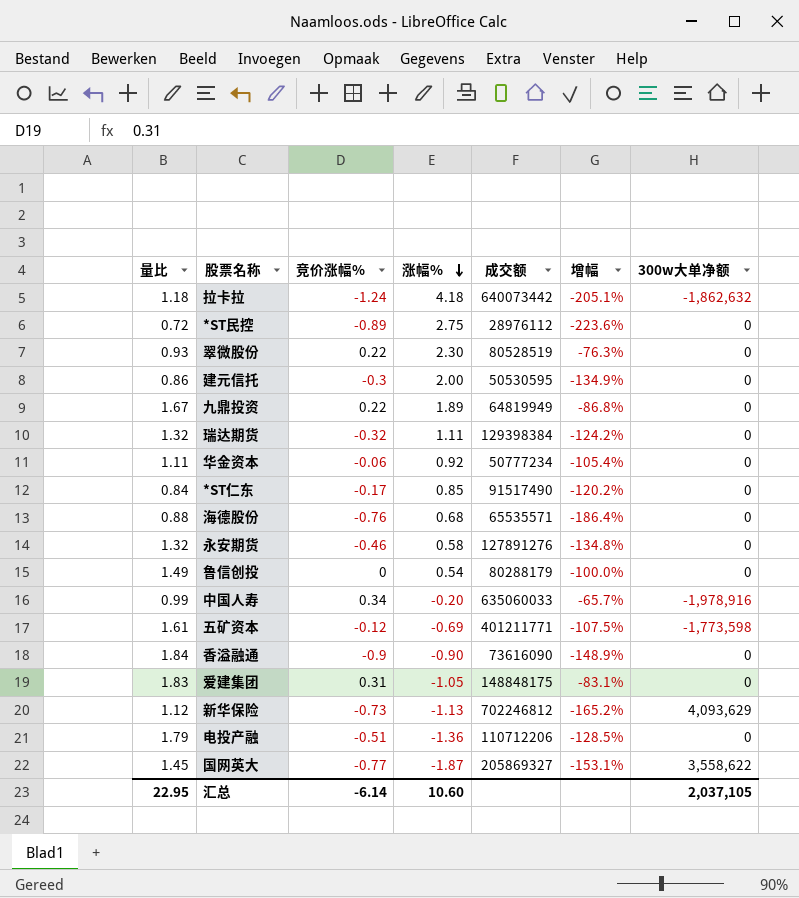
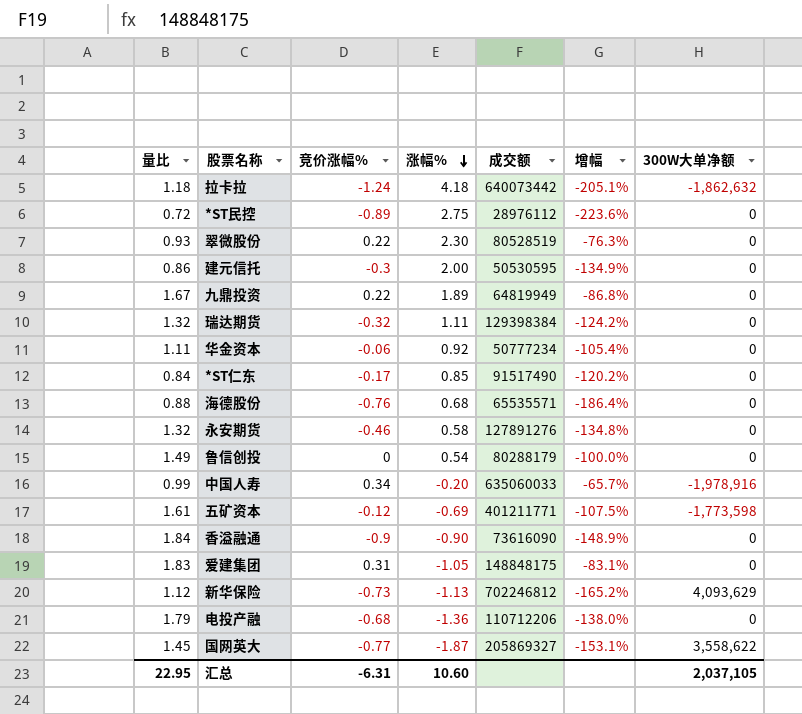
column name: 300w大单净额 -> 300W大单净额
电投产融 | 竞价涨幅%: -0.51 -> -0.68
电投产融 | 增幅: -128.5% -> -138.0%
汇总 | 竞价涨幅%: -6.14 -> -6.31

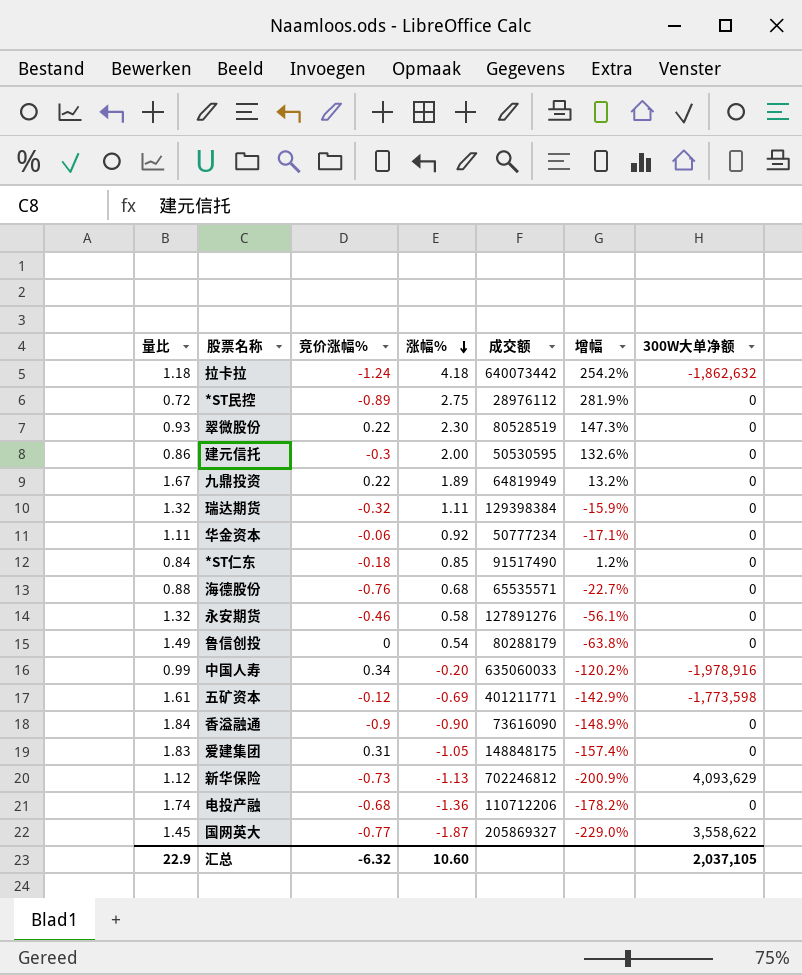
column 增幅 | formula: ([竞价涨幅%] - [量比]) / [量比] -> ([涨幅%] - [量比]) / [量比]
*ST仁东 | 竞价涨幅%: -0.17 -> -0.18
电投产融 | 量比: 1.79 -> 1.74
汇总 | 量比: 22.95 -> 22.9
汇总 | 竞价涨幅%: -6.31 -> -6.32

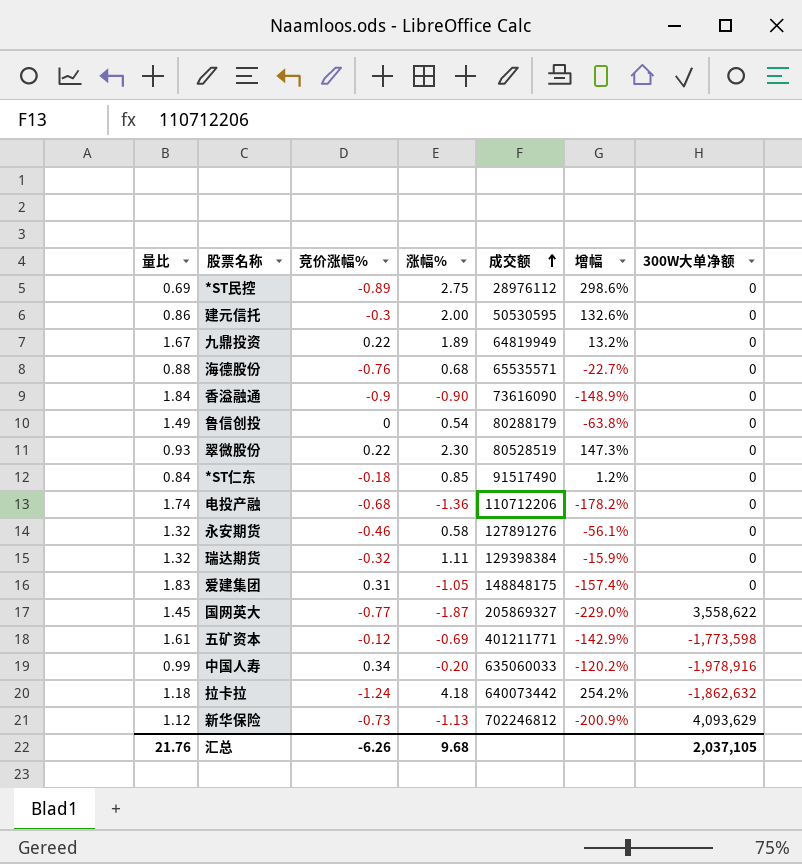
row order: 涨幅% descending -> 成交额 ascending
row 华金资本: 1.11 | -0.06 | 0.92 | 50777234 | -17.1% | 0 -> none
*ST民控 | 量比: 0.72 -> 0.69
*ST民控 | 增幅: 281.9% -> 298.6%
汇总 | 量比: 22.9 -> 21.76
汇总 | 竞价涨幅%: -6.32 -> -6.26
汇总 | 涨幅%: 10.60 -> 9.68

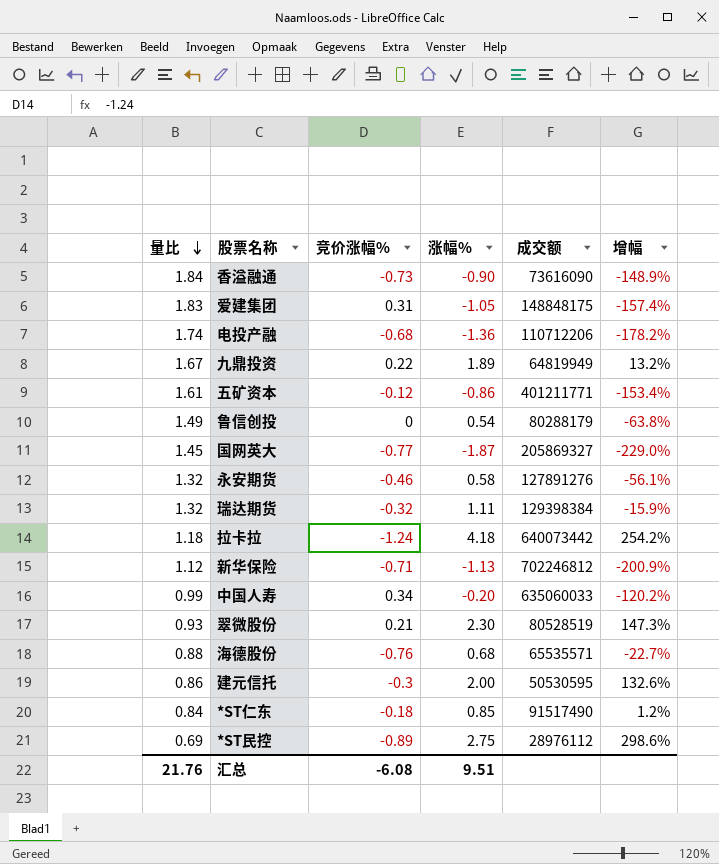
row order: 成交额 ascending -> 量比 descending
column 300W大单净额 | position: 7 -> none
香溢融通 | 竞价涨幅%: -0.9 -> -0.73
五矿资本 | 涨幅%: -0.69 -> -0.86
五矿资本 | 增幅: -142.9% -> -153.4%
新华保险 | 竞价涨幅%: -0.73 -> -0.71
翠微股份 | 竞价涨幅%: 0.22 -> 0.21
汇总 | 竞价涨幅%: -6.26 -> -6.08
汇总 | 涨幅%: 9.68 -> 9.51

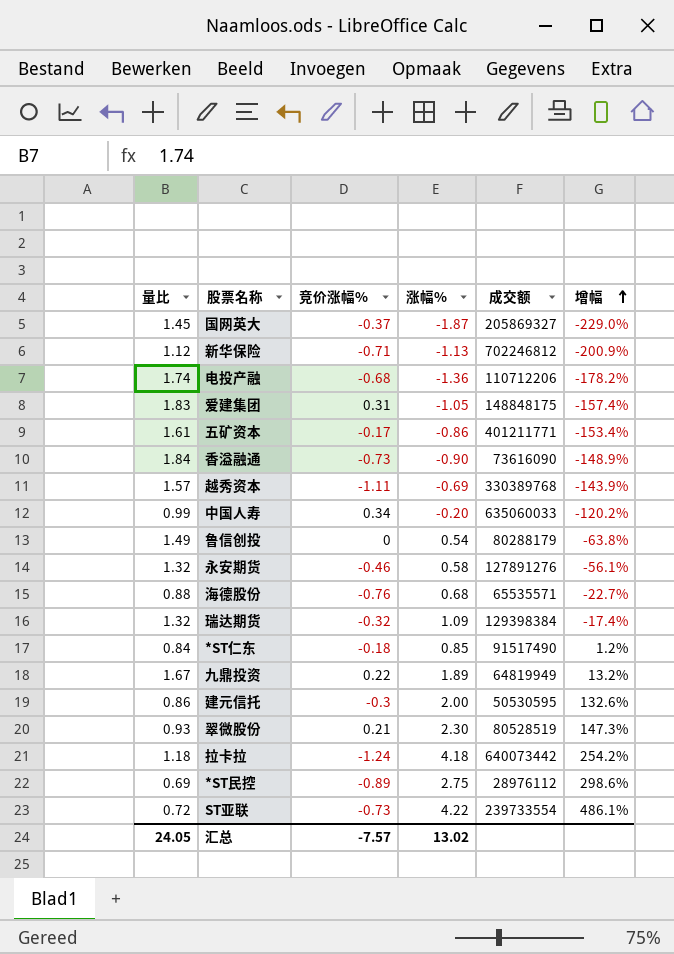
row order: 量比 descending -> 增幅 ascending
国网英大 | 竞价涨幅%: -0.77 -> -0.37
五矿资本 | 竞价涨幅%: -0.12 -> -0.17
row 越秀资本: none -> 1.57 | -1.11 | -0.69 | 330389768 | -143.9%
瑞达期货 | 涨幅%: 1.11 -> 1.09
瑞达期货 | 增幅: -15.9% -> -17.4%
row ST亚联: none -> 0.72 | -0.73 | 4.22 | 239733554 | 486.1%
汇总 | 量比: 21.76 -> 24.05
汇总 | 竞价涨幅%: -6.08 -> -7.57
汇总 | 涨幅%: 9.51 -> 13.02

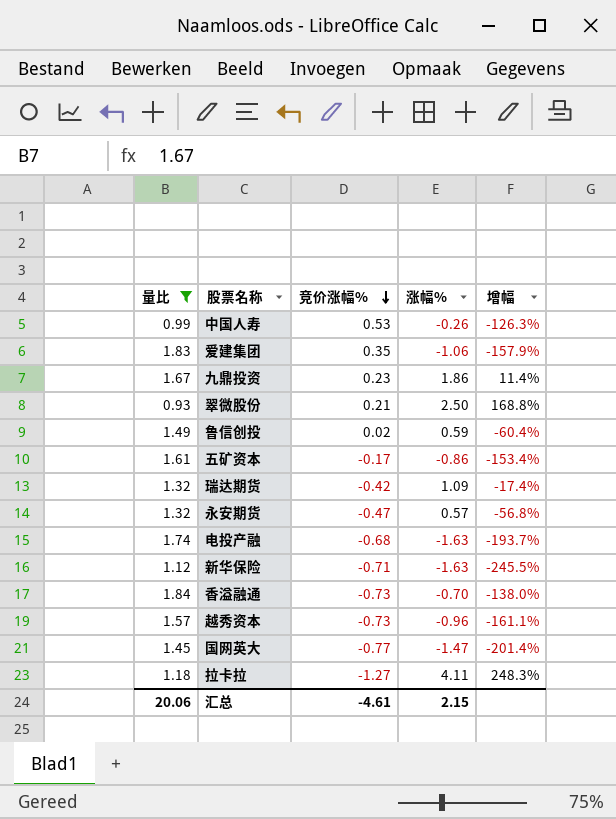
filter: none -> 量比 >= 0.93
row order: 增幅 ascending -> 竞价涨幅% descending
column 成交额 | position: 5 -> none
中国人寿 | 竞价涨幅%: 0.34 -> 0.53
中国人寿 | 涨幅%: -0.20 -> -0.26
中国人寿 | 增幅: -120.2% -> -126.3%
爱建集团 | 竞价涨幅%: 0.31 -> 0.35
爱建集团 | 涨幅%: -1.05 -> -1.06
爱建集团 | 增幅: -157.4% -> -157.9%
九鼎投资 | 竞价涨幅%: 0.22 -> 0.23
九鼎投资 | 涨幅%: 1.89 -> 1.86
九鼎投资 | 增幅: 13.2% -> 11.4%
翠微股份 | 涨幅%: 2.30 -> 2.50
翠微股份 | 增幅: 147.3% -> 168.8%
鲁信创投 | 竞价涨幅%: 0 -> 0.02
鲁信创投 | 涨幅%: 0.54 -> 0.59
鲁信创投 | 增幅: -63.8% -> -60.4%
瑞达期货 | 竞价涨幅%: -0.32 -> -0.42
永安期货 | 竞价涨幅%: -0.46 -> -0.47
永安期货 | 涨幅%: 0.58 -> 0.57
永安期货 | 增幅: -56.1% -> -56.8%
电投产融 | 涨幅%: -1.36 -> -1.63
电投产融 | 增幅: -178.2% -> -193.7%
新华保险 | 涨幅%: -1.13 -> -1.63
新华保险 | 增幅: -200.9% -> -245.5%
香溢融通 | 涨幅%: -0.90 -> -0.70
香溢融通 | 增幅: -148.9% -> -138.0%
越秀资本 | 竞价涨幅%: -1.11 -> -0.73
越秀资本 | 涨幅%: -0.69 -> -0.96
越秀资本 | 增幅: -143.9% -> -161.1%
国网英大 | 竞价涨幅%: -0.37 -> -0.77
国网英大 | 涨幅%: -1.87 -> -1.47
国网英大 | 增幅: -229.0% -> -201.4%
拉卡拉 | 竞价涨幅%: -1.24 -> -1.27
拉卡拉 | 涨幅%: 4.18 -> 4.11
拉卡拉 | 增幅: 254.2% -> 248.3%
汇总 | 量比: 24.05 -> 20.06
汇总 | 竞价涨幅%: -7.57 -> -4.61
汇总 | 涨幅%: 13.02 -> 2.15

